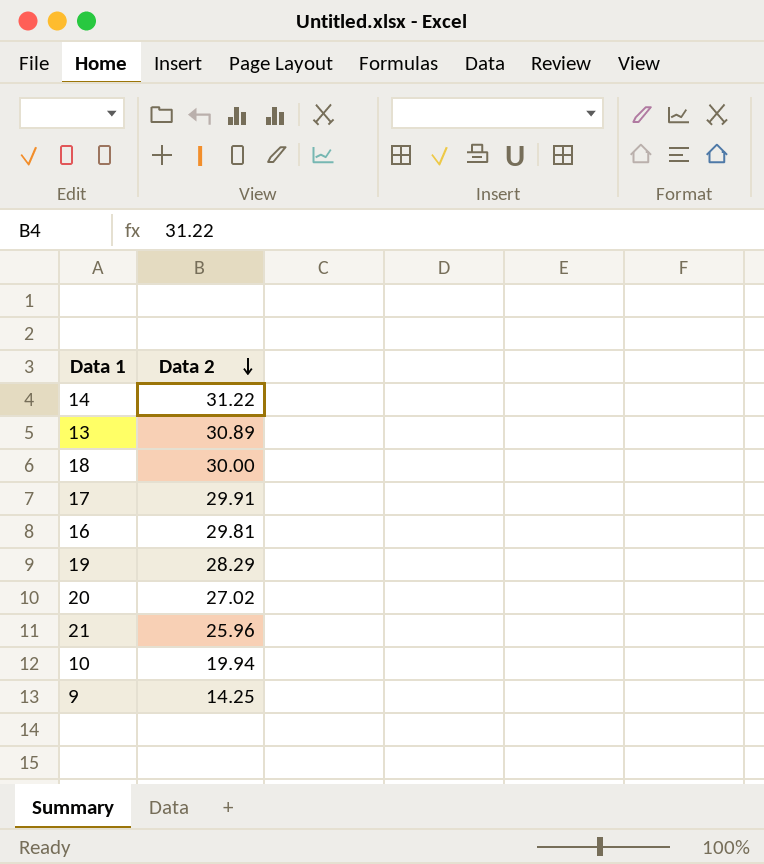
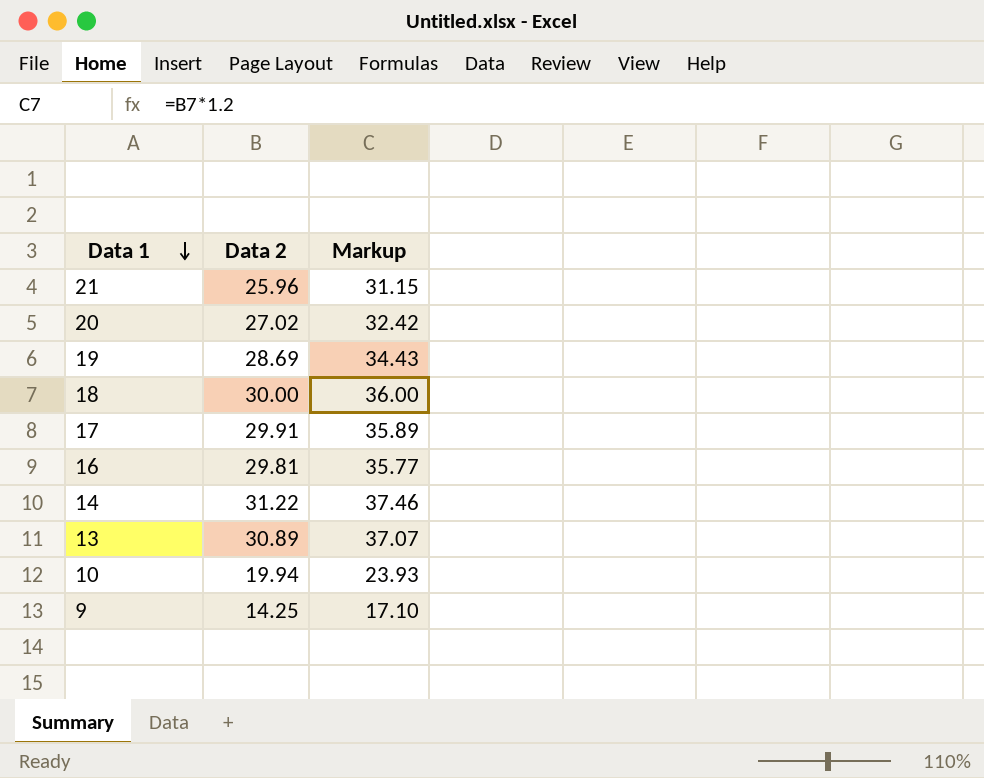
row order: Data 2 descending -> Data 1 descending
column Markup | formula: none -> [Data 2] * 1.2
19 | Data 2: 28.29 -> 28.69

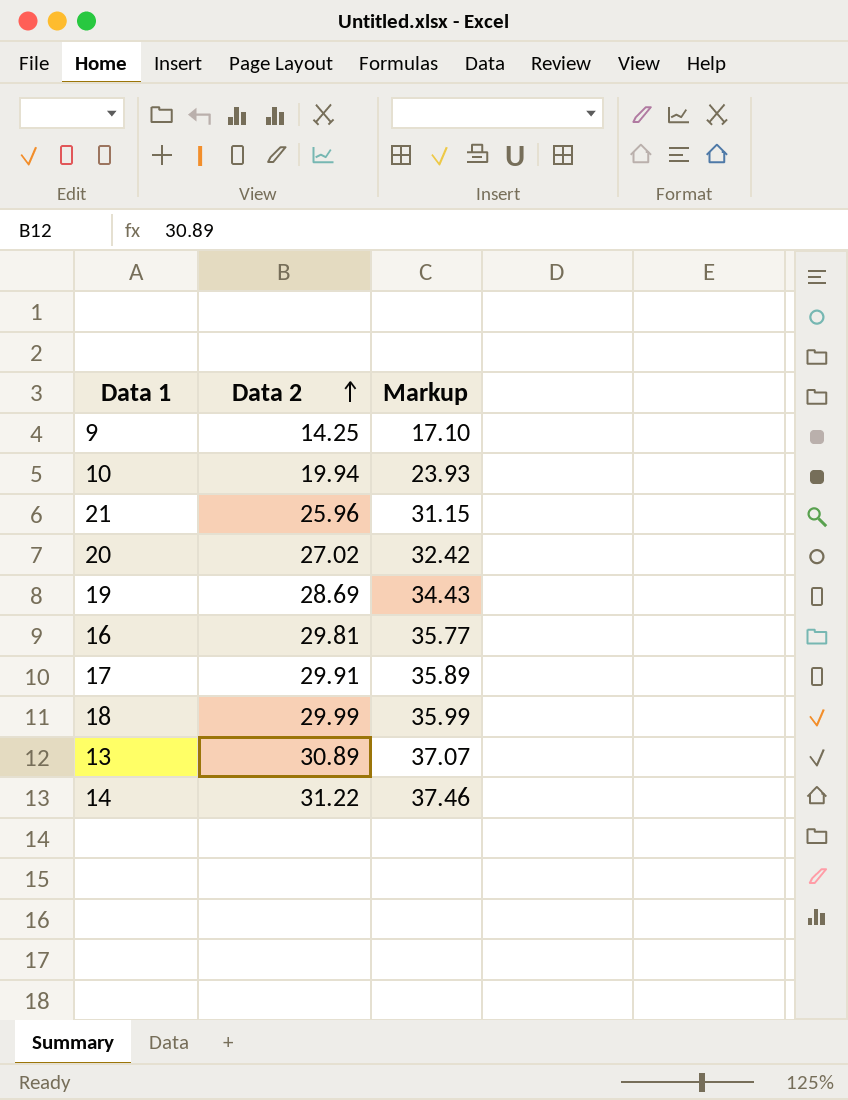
row order: Data 1 descending -> Data 2 ascending
18 | Data 2: 30.00 -> 29.99
18 | Markup: 36.00 -> 35.99

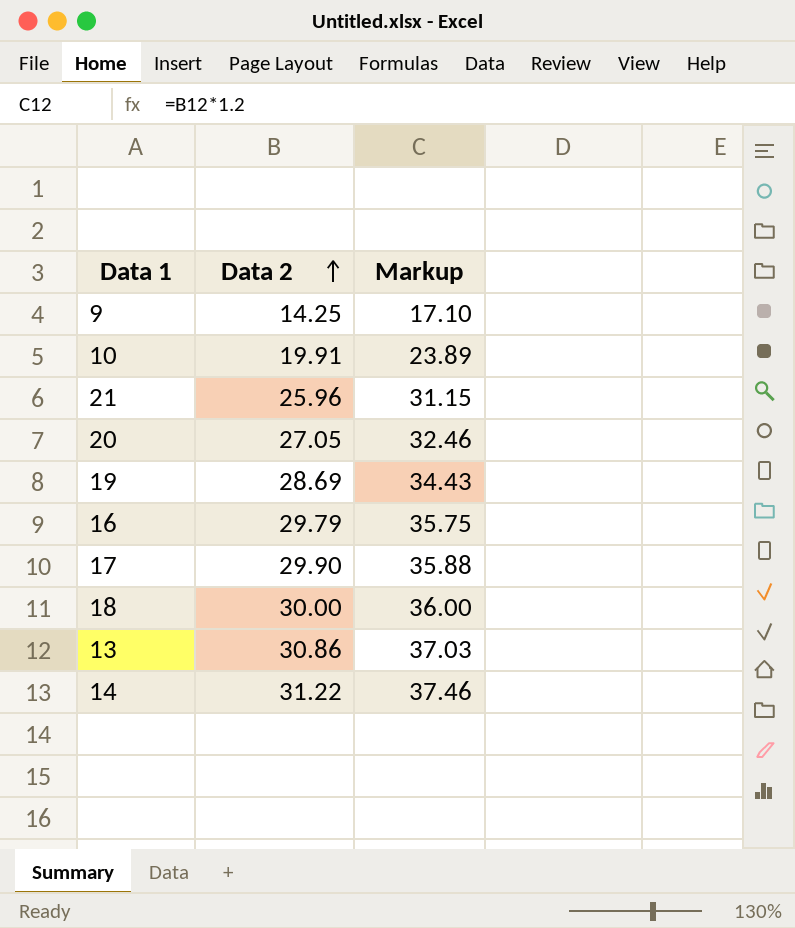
10 | Data 2: 19.94 -> 19.91
10 | Markup: 23.93 -> 23.89
20 | Data 2: 27.02 -> 27.05
20 | Markup: 32.42 -> 32.46
16 | Data 2: 29.81 -> 29.79
16 | Markup: 35.77 -> 35.75
17 | Data 2: 29.91 -> 29.90
17 | Markup: 35.89 -> 35.88
18 | Data 2: 29.99 -> 30.00
18 | Markup: 35.99 -> 36.00
13 | Data 2: 30.89 -> 30.86
13 | Markup: 37.07 -> 37.03

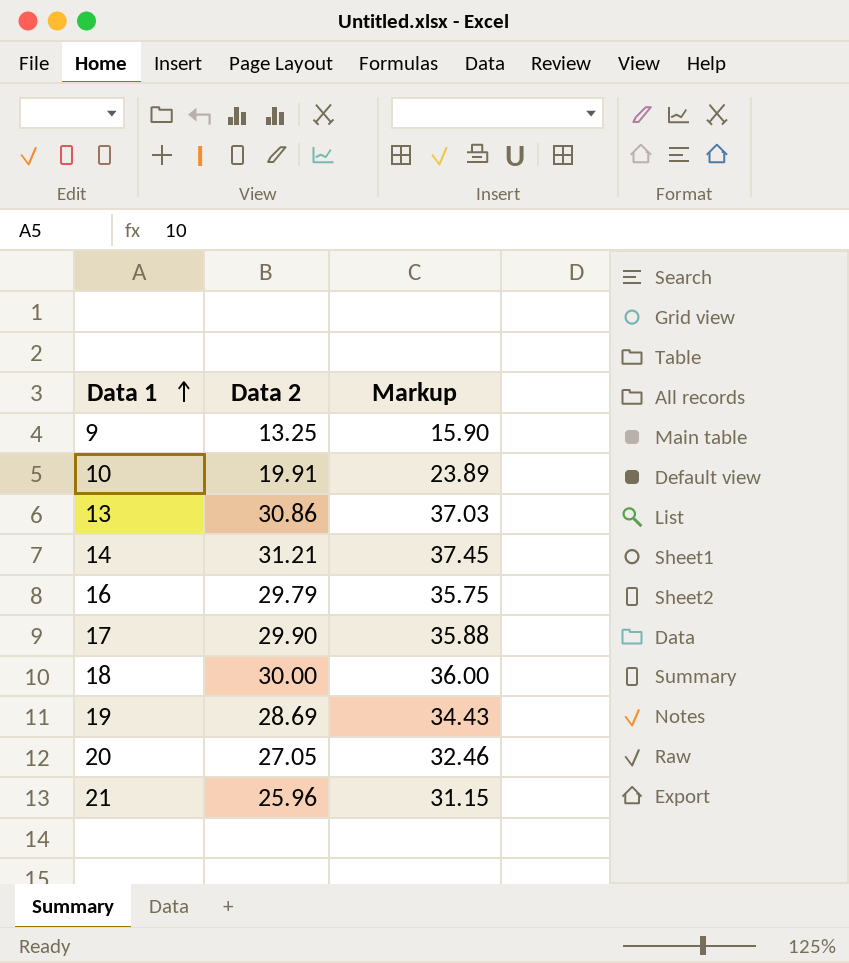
row order: Data 2 ascending -> Data 1 ascending
9 | Data 2: 14.25 -> 13.25
9 | Markup: 17.10 -> 15.90
14 | Data 2: 31.22 -> 31.21
14 | Markup: 37.46 -> 37.45

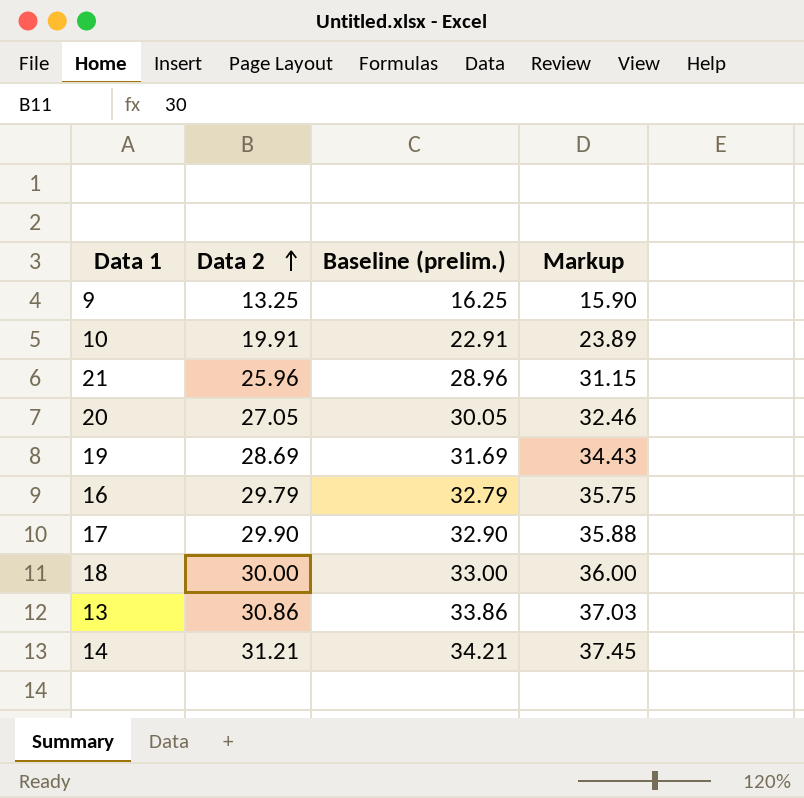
row order: Data 1 ascending -> Data 2 ascending
column Baseline (prelim.) | formula: none -> [Data 2] + 3

